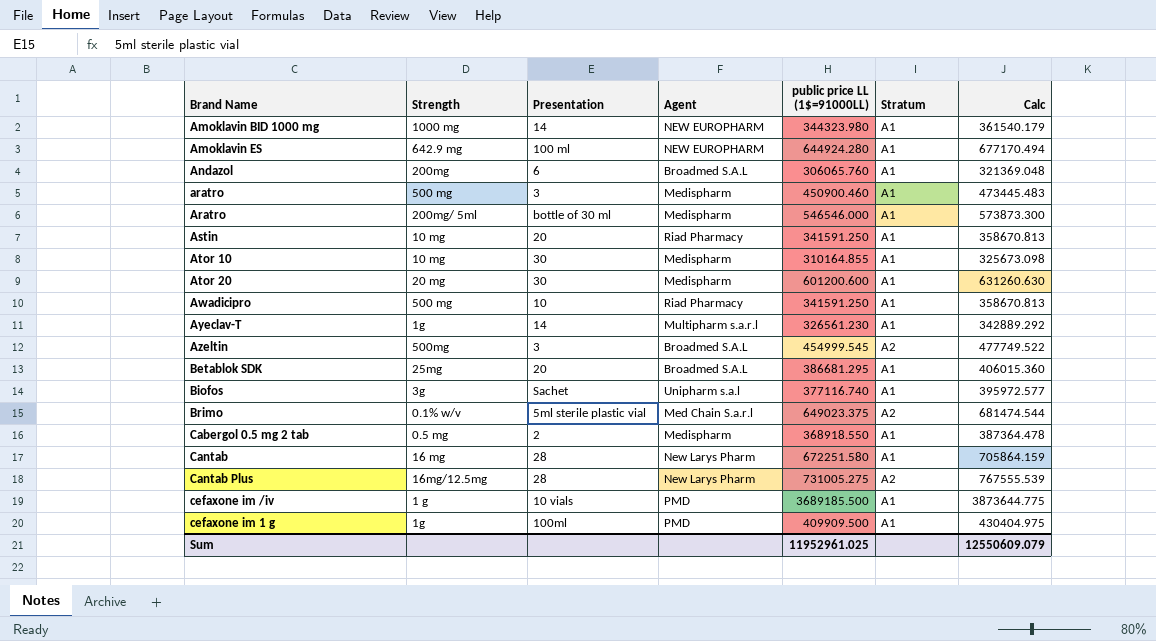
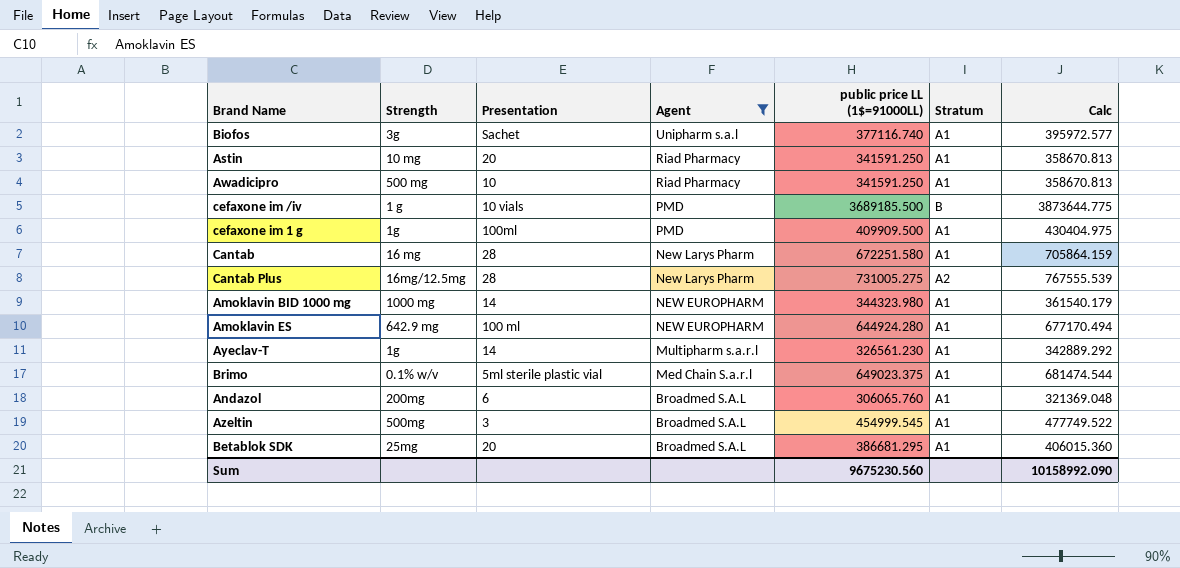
filter: none -> Agent != Medispharm
row order: none -> Agent descending
cefaxone im /iv | Stratum: A1 -> B
Brimo | Stratum: A2 -> A1
Azeltin | Stratum: A2 -> A1
Sum | public price LL (1$=91000LL): 11952961.025 -> 9675230.560
Sum | Calc: 12550609.079 -> 10158992.090

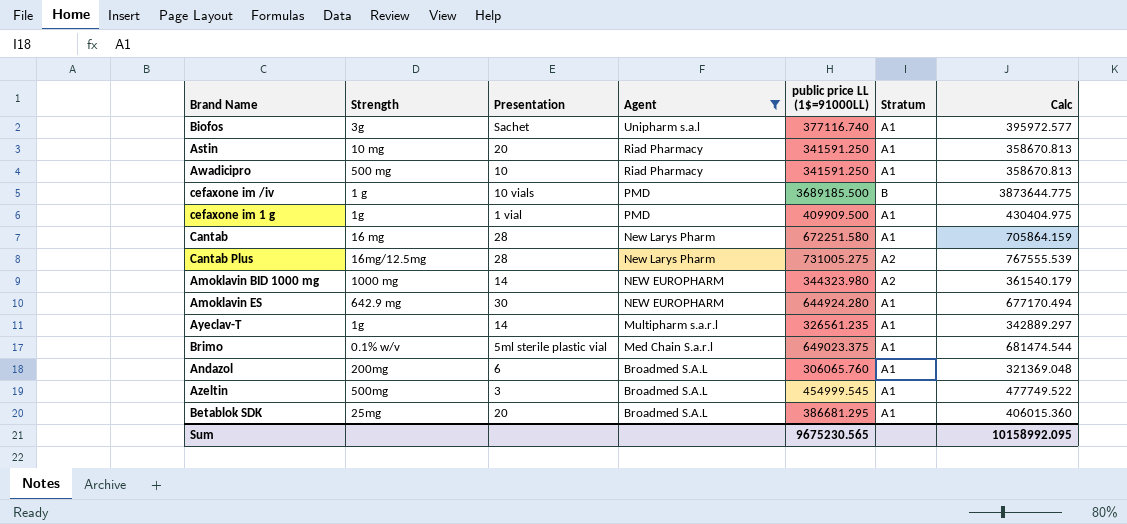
cefaxone im 1 g | Presentation: 100ml -> 1 vial
Amoklavin BID 1000 mg | Stratum: A1 -> A2
Amoklavin ES | Presentation: 100 ml -> 30
Ayeclav-T | public price LL (1$=91000LL): 326561.230 -> 326561.235
Ayeclav-T | Calc: 342889.292 -> 342889.297
Sum | public price LL (1$=91000LL): 9675230.560 -> 9675230.565
Sum | Calc: 10158992.090 -> 10158992.095

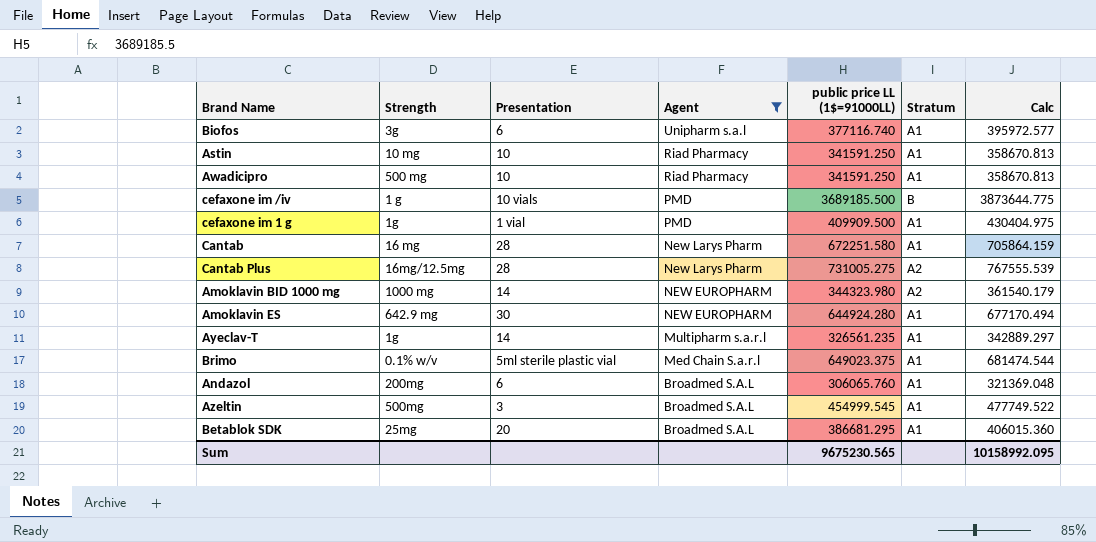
Biofos | Presentation: Sachet -> 6
Astin | Presentation: 20 -> 10

